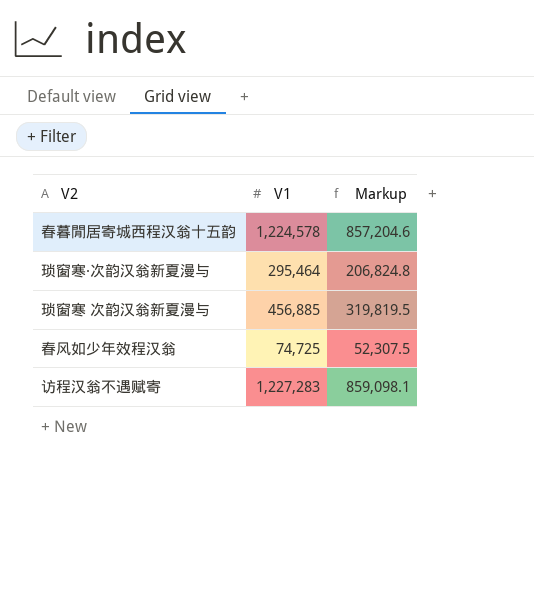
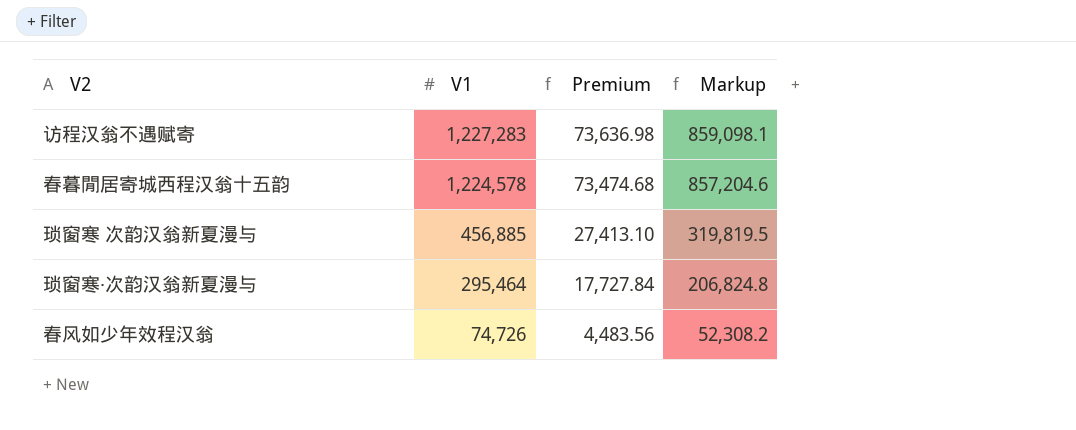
row order: none -> V1 descending
column Premium | formula: none -> [V1] * 0.06
春风如少年效程汉翁 | V1: 74,725 -> 74,726
春风如少年效程汉翁 | Markup: 52,307.5 -> 52,308.2

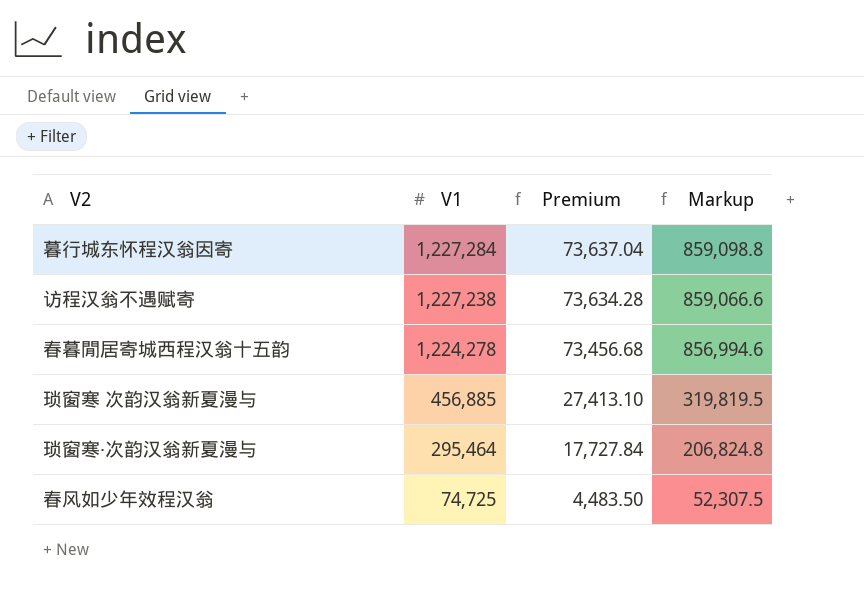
row 暮行城东怀程汉翁因寄: none -> 1,227,284 | 73,637.04 | 859,098.8
访程汉翁不遇赋寄 | V1: 1,227,283 -> 1,227,238
访程汉翁不遇赋寄 | Premium: 73,636.98 -> 73,634.28
访程汉翁不遇赋寄 | Markup: 859,098.1 -> 859,066.6
春暮閒居寄城西程汉翁十五韵 | V1: 1,224,578 -> 1,224,278
春暮閒居寄城西程汉翁十五韵 | Premium: 73,474.68 -> 73,456.68
春暮閒居寄城西程汉翁十五韵 | Markup: 857,204.6 -> 856,994.6
春风如少年效程汉翁 | V1: 74,726 -> 74,725
春风如少年效程汉翁 | Premium: 4,483.56 -> 4,483.50
春风如少年效程汉翁 | Markup: 52,308.2 -> 52,307.5

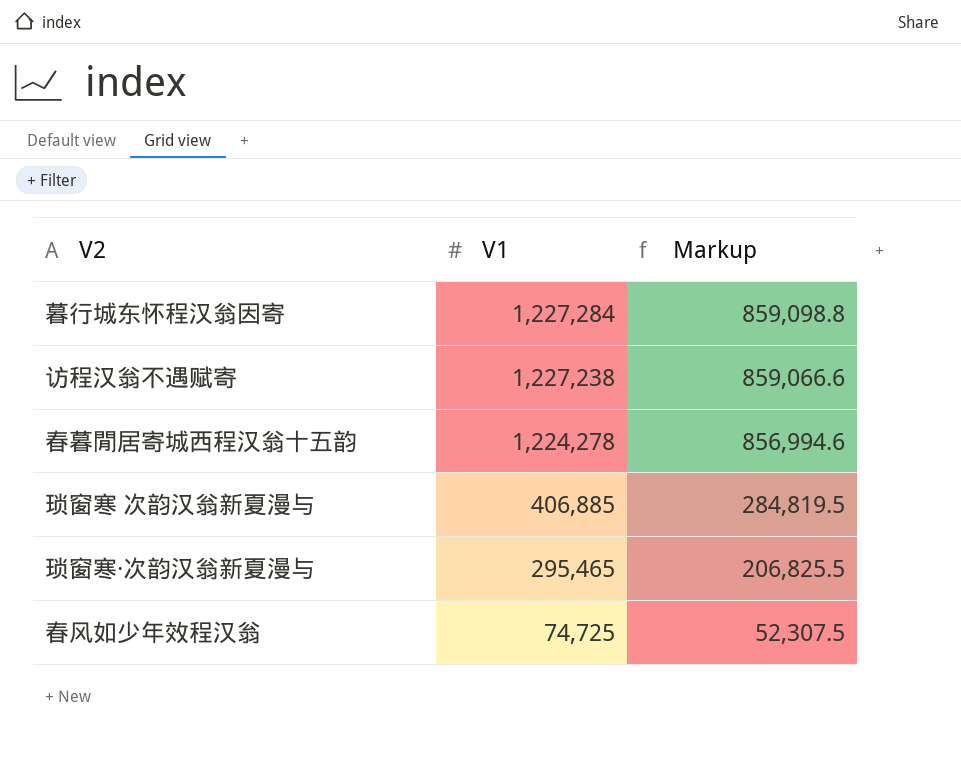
column Premium | formula: [V1] * 0.06 -> none
琐窗寒 次韵汉翁新夏漫与 | V1: 456,885 -> 406,885
琐窗寒 次韵汉翁新夏漫与 | Markup: 319,819.5 -> 284,819.5
琐窗寒·次韵汉翁新夏漫与 | V1: 295,464 -> 295,465
琐窗寒·次韵汉翁新夏漫与 | Markup: 206,824.8 -> 206,825.5

